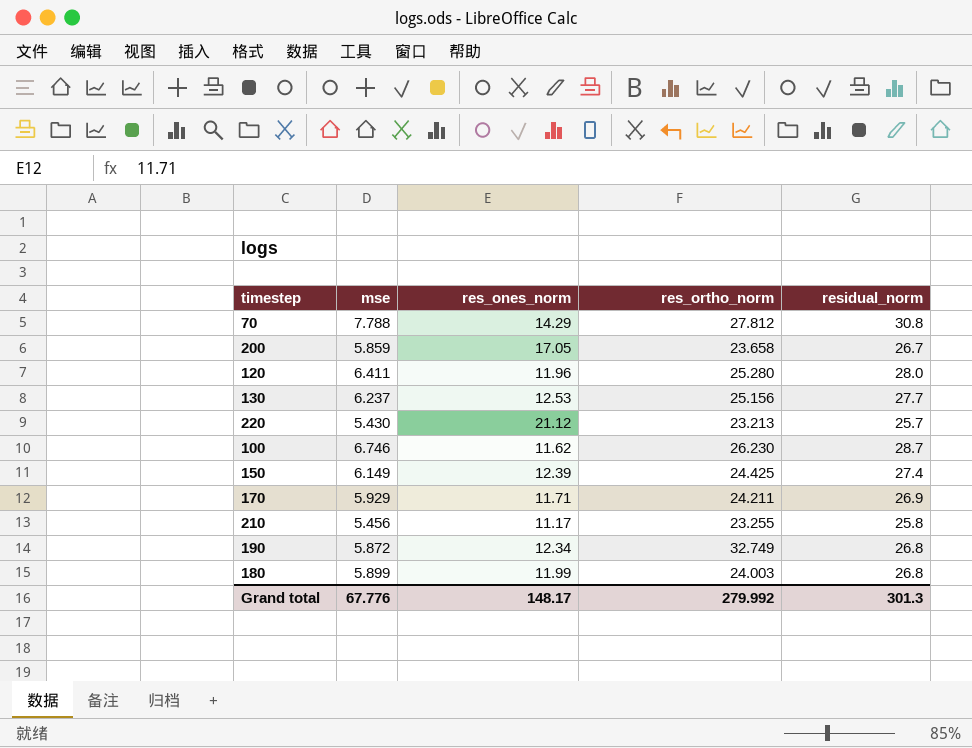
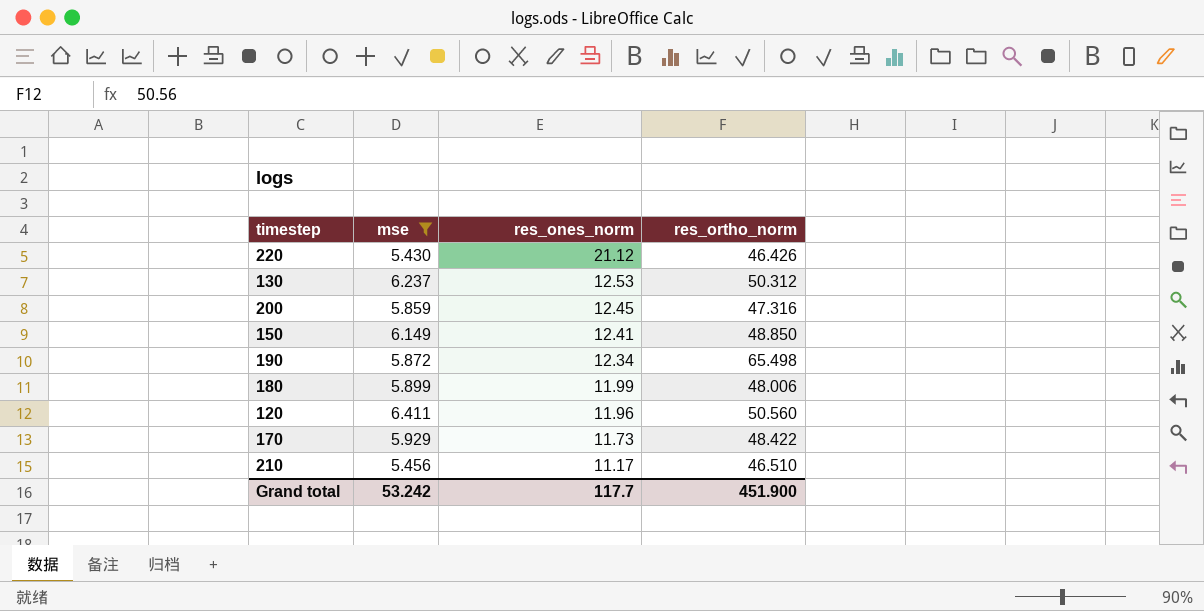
filter: none -> mse <= 6.411
row order: none -> res_ones_norm descending
column residual_norm | position: 5 -> none
220 | res_ortho_norm: 23.213 -> 46.426
130 | res_ortho_norm: 25.156 -> 50.312
200 | res_ones_norm: 17.05 -> 12.45
200 | res_ortho_norm: 23.658 -> 47.316
150 | res_ones_norm: 12.39 -> 12.41
150 | res_ortho_norm: 24.425 -> 48.850
190 | res_ortho_norm: 32.749 -> 65.498
180 | res_ortho_norm: 24.003 -> 48.006
120 | res_ortho_norm: 25.280 -> 50.560
170 | res_ones_norm: 11.71 -> 11.73
170 | res_ortho_norm: 24.211 -> 48.422
210 | res_ortho_norm: 23.255 -> 46.510
Grand total | mse: 67.776 -> 53.242
Grand total | res_ones_norm: 148.17 -> 117.7
Grand total | res_ortho_norm: 279.992 -> 451.900

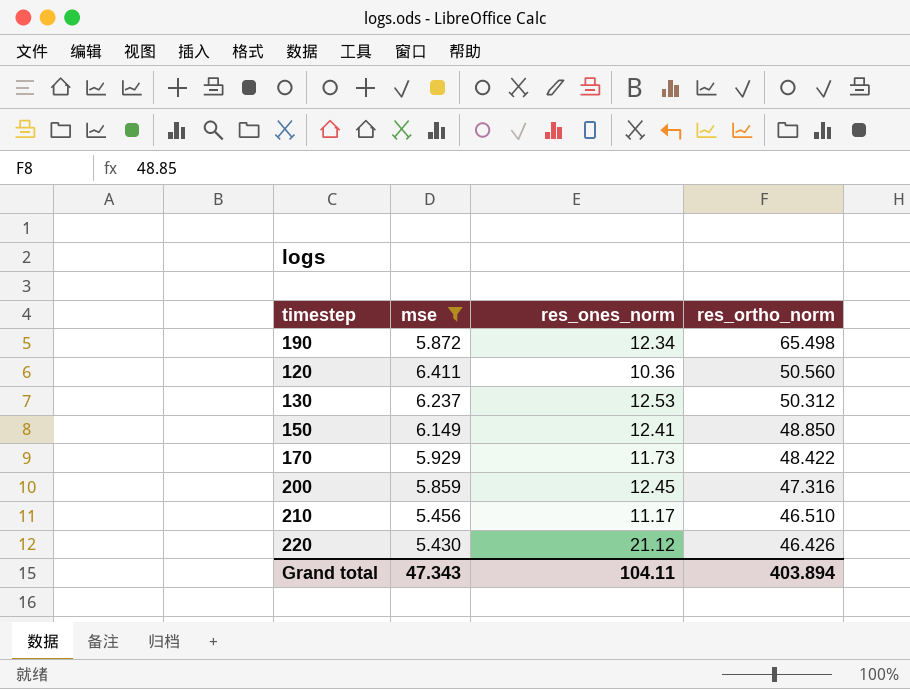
row order: res_ones_norm descending -> res_ortho_norm descending
row 180: 5.899 | 11.99 | 48.006 -> none
120 | res_ones_norm: 11.96 -> 10.36
Grand total | mse: 53.242 -> 47.343
Grand total | res_ones_norm: 117.7 -> 104.11
Grand total | res_ortho_norm: 451.900 -> 403.894

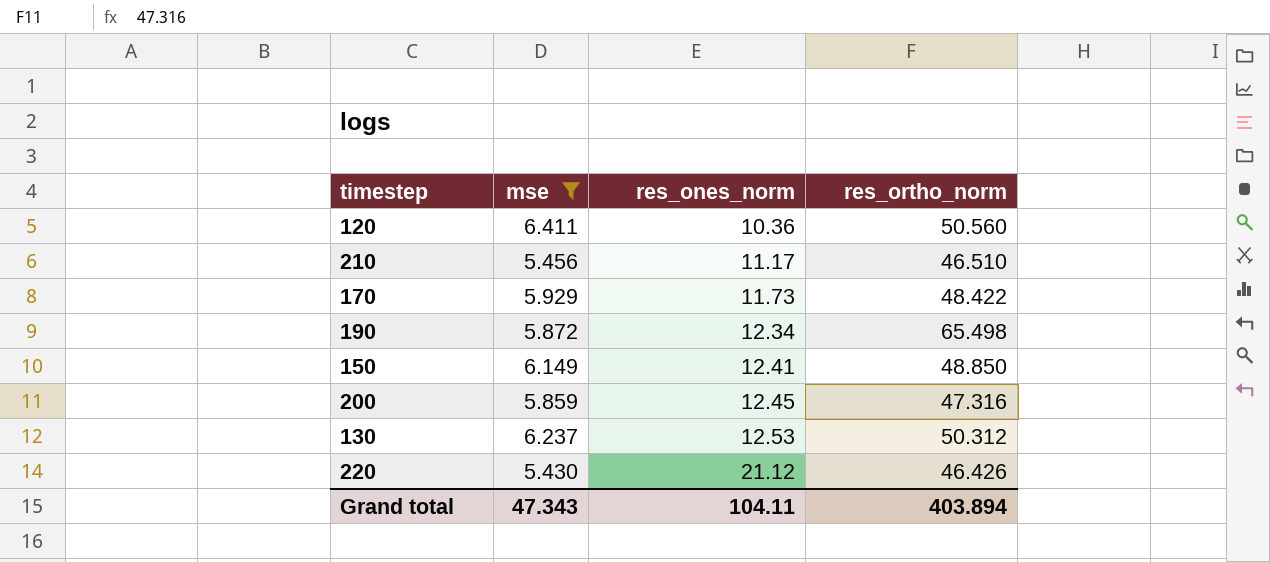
row order: res_ortho_norm descending -> res_ones_norm ascending

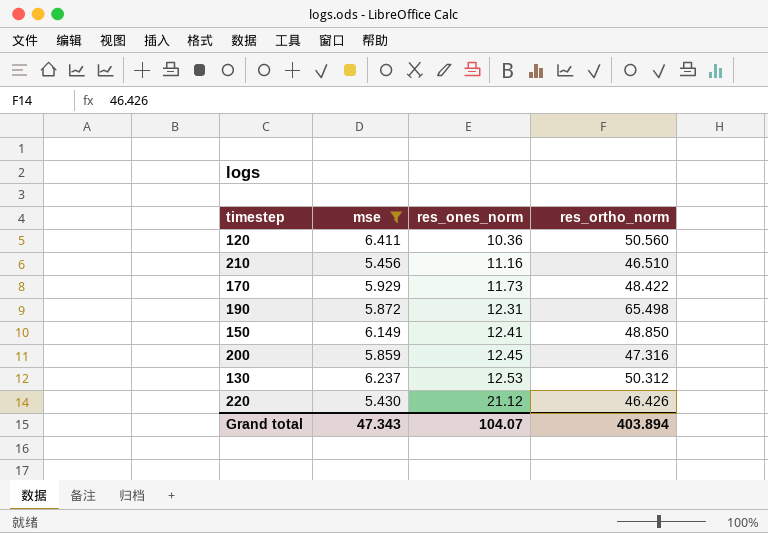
210 | res_ones_norm: 11.17 -> 11.16
190 | res_ones_norm: 12.34 -> 12.31
Grand total | res_ones_norm: 104.11 -> 104.07

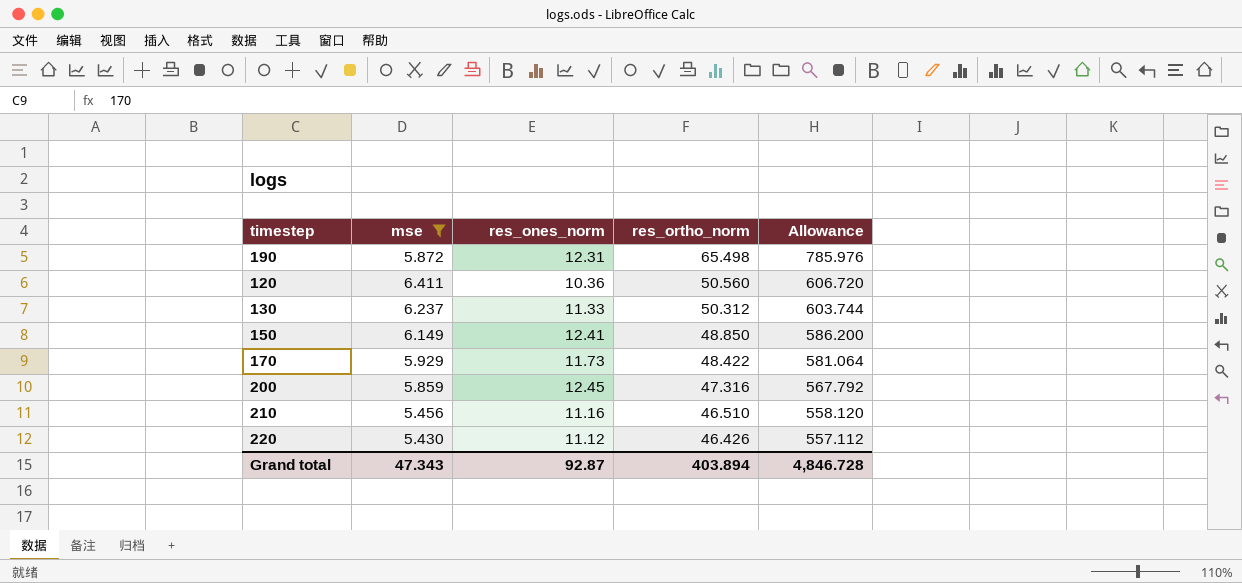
row order: res_ones_norm ascending -> res_ortho_norm descending
column Allowance | formula: none -> [res_ortho_norm] * 12
130 | res_ones_norm: 12.53 -> 11.33
220 | res_ones_norm: 21.12 -> 11.12
Grand total | res_ones_norm: 104.07 -> 92.87

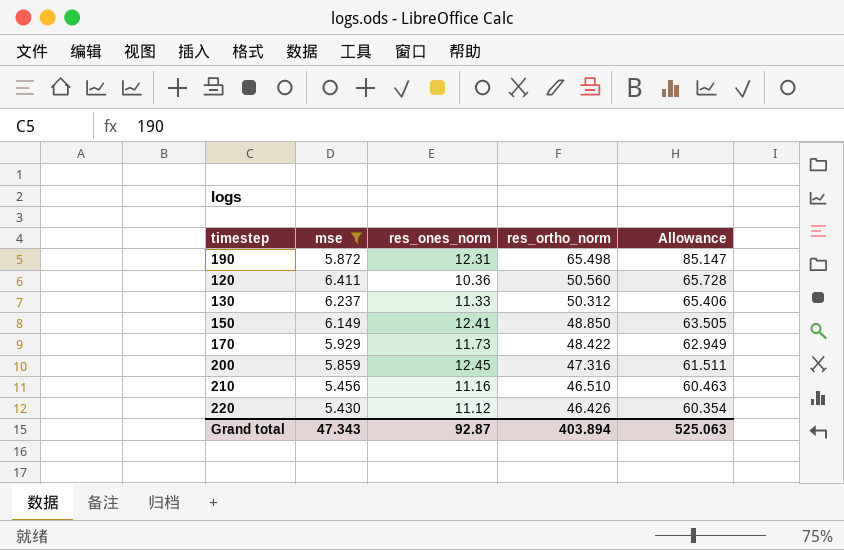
column Allowance | formula: [res_ortho_norm] * 12 -> [res_ortho_norm] * 1.3
Grand total | Allowance: 4,846.728 -> 525.063

